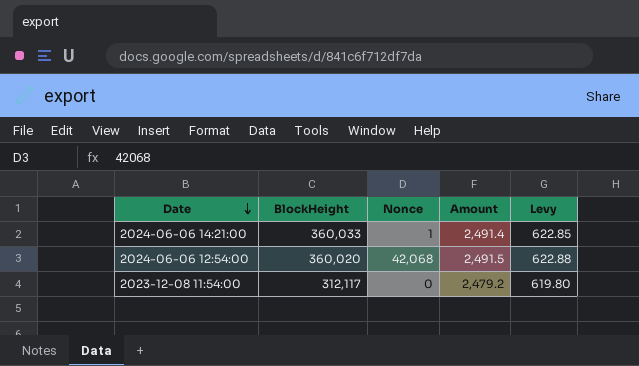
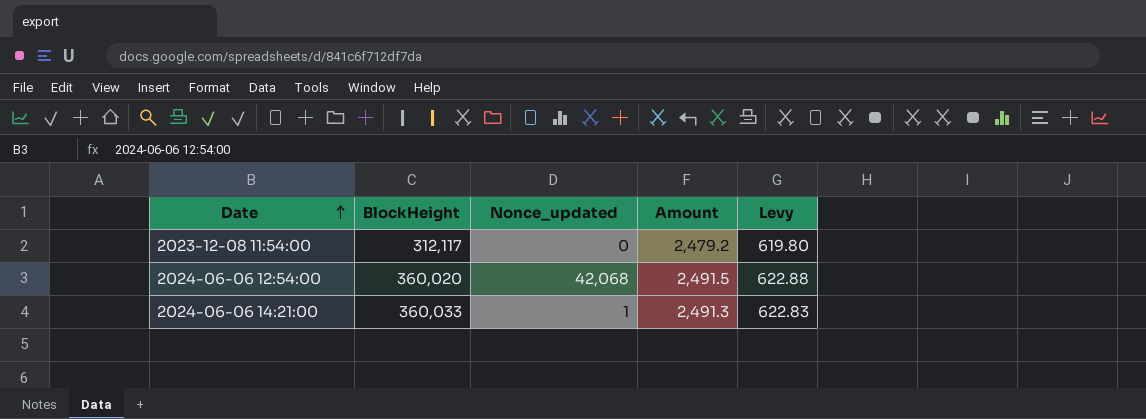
row order: Date descending -> Date ascending
column name: Nonce -> Nonce_updated
2024-06-06 14:21:00 | Amount: 2,491.4 -> 2,491.3
2024-06-06 14:21:00 | Levy: 622.85 -> 622.83

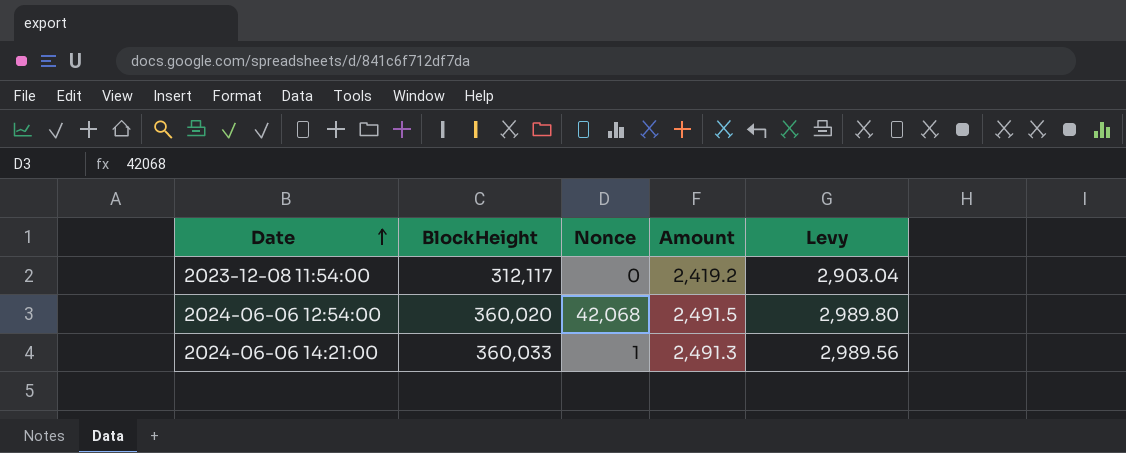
column name: Nonce_updated -> Nonce
column Levy | formula: [Amount] * 0.25 -> [Amount] * 1.2
2023-12-08 11:54:00 | Amount: 2,479.2 -> 2,419.2

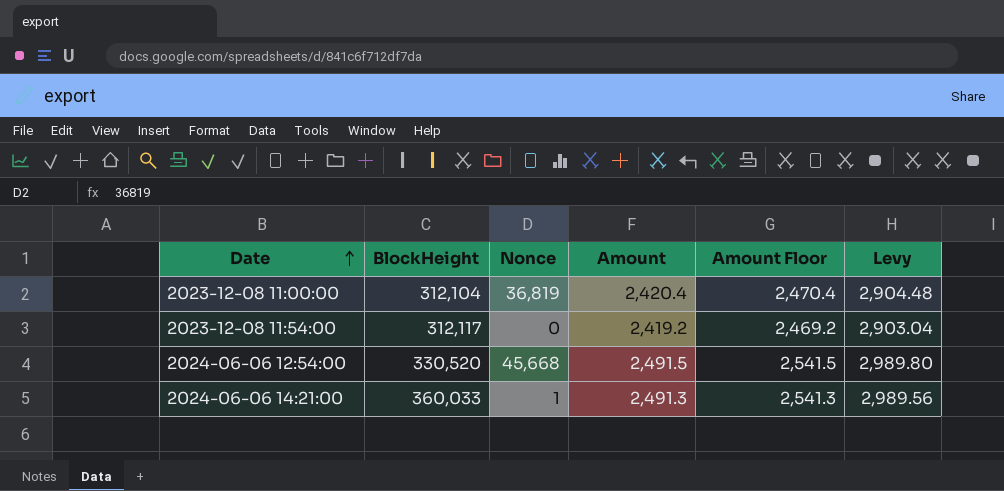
column Amount Floor | formula: none -> [Amount] + 50
row 2023-12-08 11:00:00: none -> 312,104 | 36,819 | 2,420.4 | 2,470.4 | 2,904.48
2024-06-06 12:54:00 | BlockHeight: 360,020 -> 330,520
2024-06-06 12:54:00 | Nonce: 42,068 -> 45,668

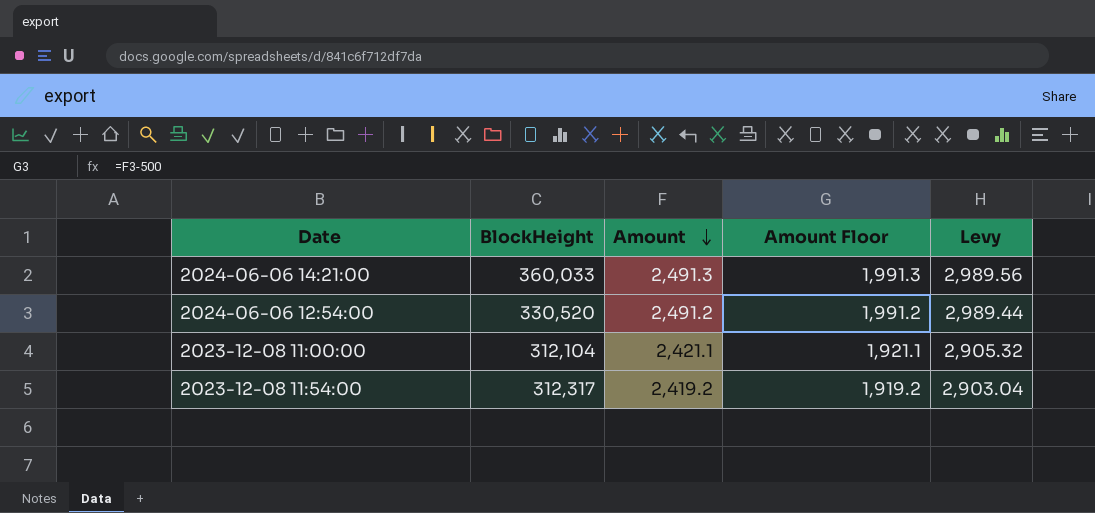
row order: Date ascending -> Amount descending
column Nonce | position: 3 -> none
column Amount Floor | formula: [Amount] + 50 -> [Amount] - 500
2024-06-06 12:54:00 | Amount: 2,491.5 -> 2,491.2
2024-06-06 12:54:00 | Levy: 2,989.80 -> 2,989.44
2023-12-08 11:00:00 | Amount: 2,420.4 -> 2,421.1
2023-12-08 11:00:00 | Levy: 2,904.48 -> 2,905.32
2023-12-08 11:54:00 | BlockHeight: 312,117 -> 312,317

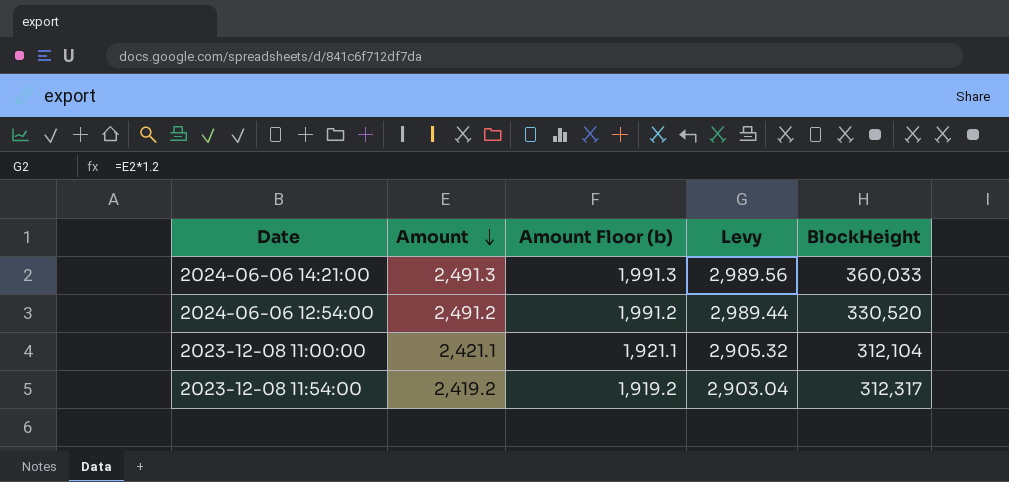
column name: Amount Floor -> Amount Floor (b)
column BlockHeight | position: 2 -> 5

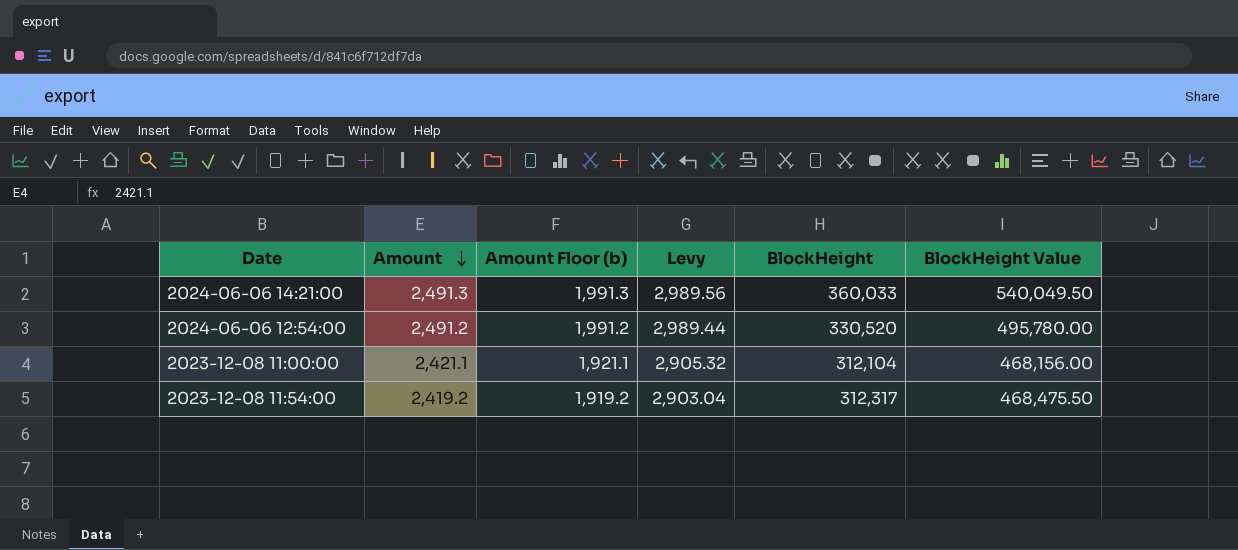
column BlockHeight Value | formula: none -> [BlockHeight] * 1.5

